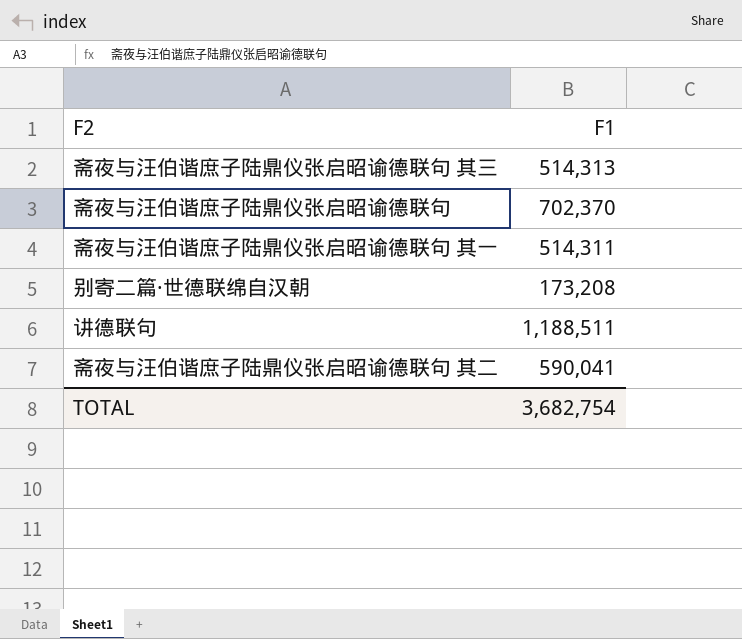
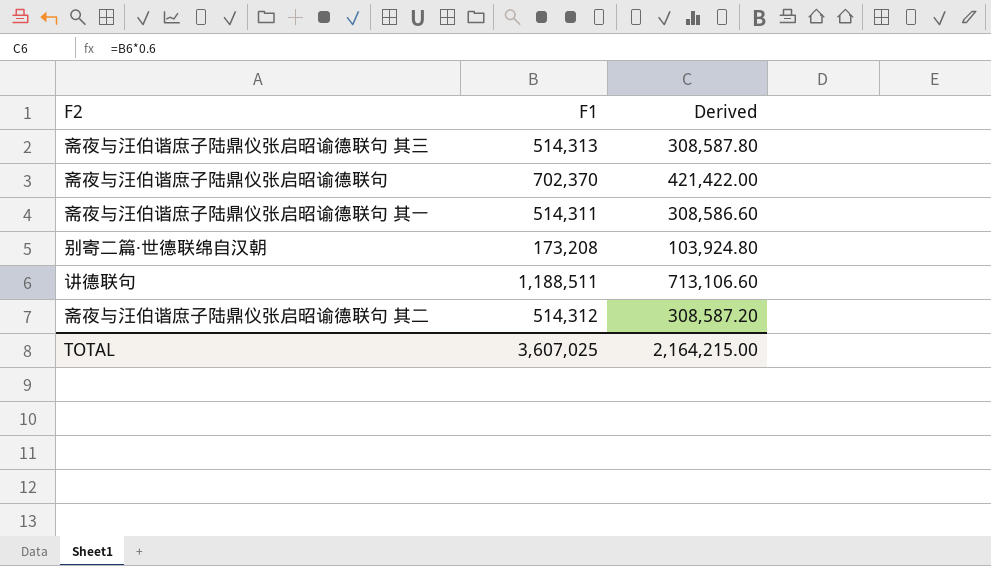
column Derived | formula: none -> [F1] * 0.6
斋夜与汪伯谐庶子陆鼎仪张启昭谕德联句 其二 | F1: 590,041 -> 514,312
TOTAL | F1: 3,682,754 -> 3,607,025

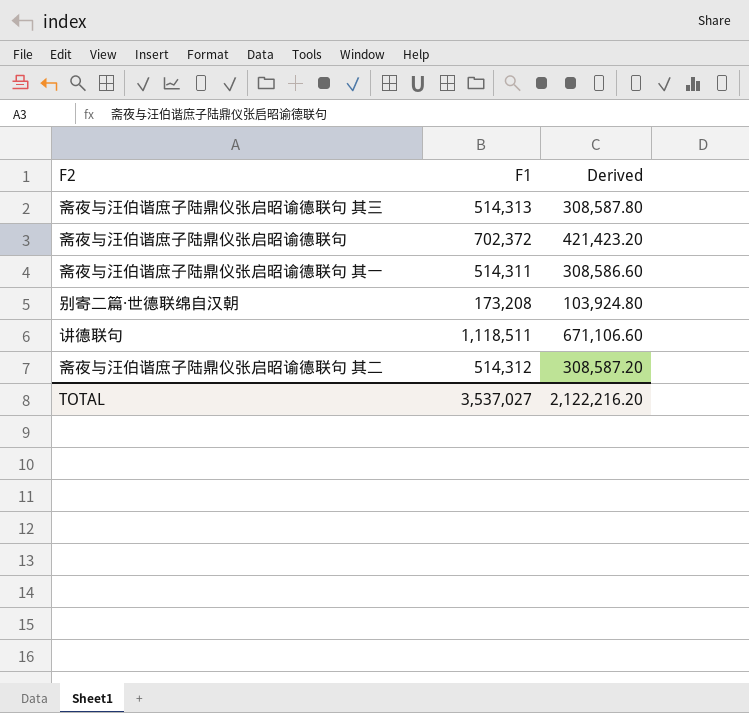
斋夜与汪伯谐庶子陆鼎仪张启昭谕德联句 | F1: 702,370 -> 702,372
斋夜与汪伯谐庶子陆鼎仪张启昭谕德联句 | Derived: 421,422.00 -> 421,423.20
讲德联句 | F1: 1,188,511 -> 1,118,511
讲德联句 | Derived: 713,106.60 -> 671,106.60
TOTAL | F1: 3,607,025 -> 3,537,027
TOTAL | Derived: 2,164,215.00 -> 2,122,216.20

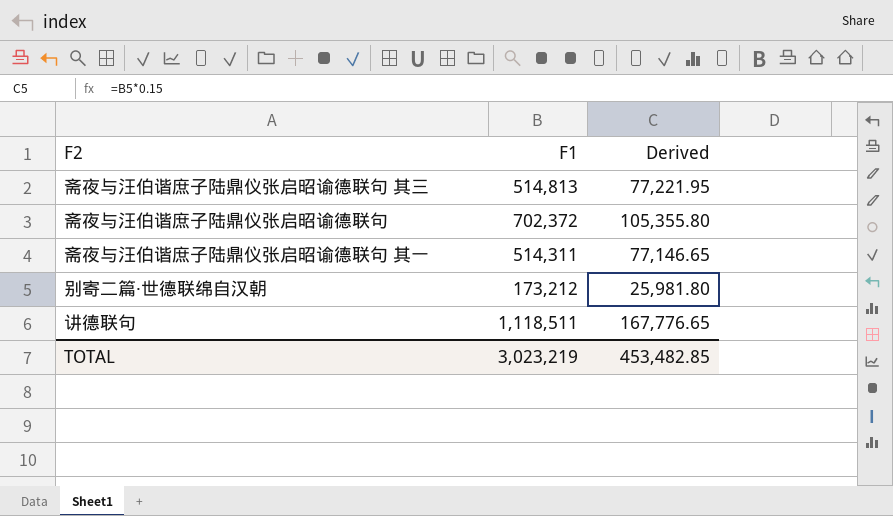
column Derived | formula: [F1] * 0.6 -> [F1] * 0.15
row 斋夜与汪伯谐庶子陆鼎仪张启昭谕德联句 其二: 514,312 | 308,587.20 -> none
斋夜与汪伯谐庶子陆鼎仪张启昭谕德联句 其三 | F1: 514,313 -> 514,813
别寄二篇·世德联绵自汉朝 | F1: 173,208 -> 173,212
TOTAL | F1: 3,537,027 -> 3,023,219
TOTAL | Derived: 2,122,216.20 -> 453,482.85

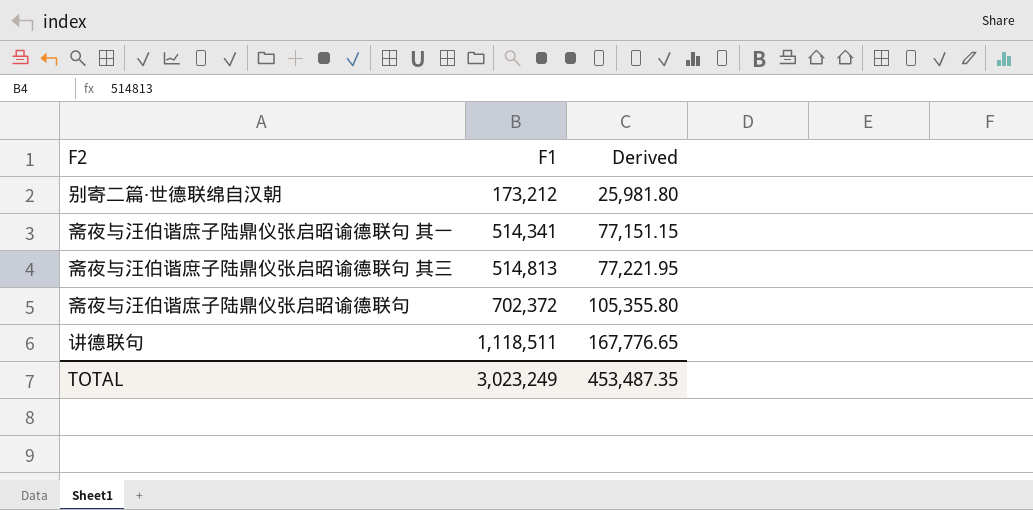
row order: none -> F1 ascending
斋夜与汪伯谐庶子陆鼎仪张启昭谕德联句 其一 | F1: 514,311 -> 514,341
斋夜与汪伯谐庶子陆鼎仪张启昭谕德联句 其一 | Derived: 77,146.65 -> 77,151.15
TOTAL | F1: 3,023,219 -> 3,023,249
TOTAL | Derived: 453,482.85 -> 453,487.35

